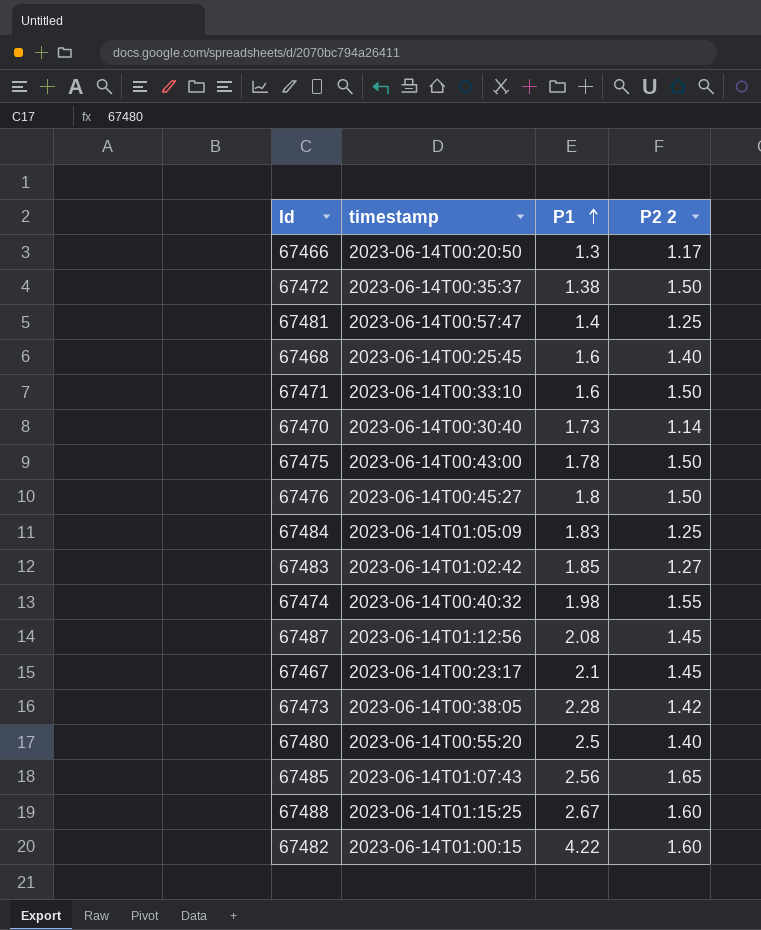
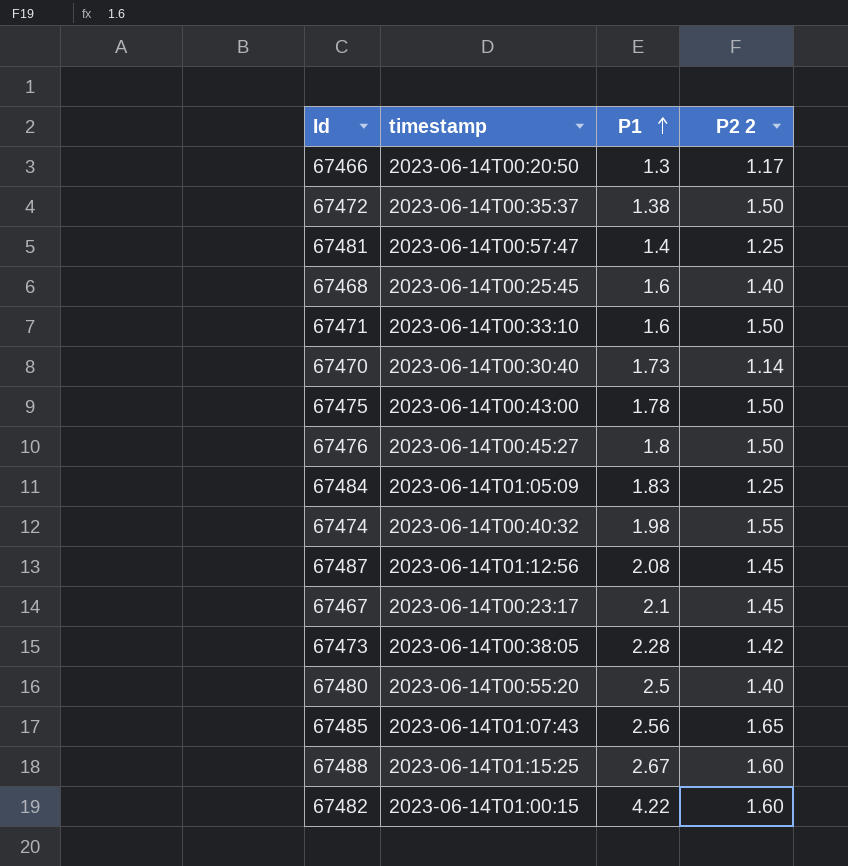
row 67483: 2023-06-14T01:02:42 | 1.85 | 1.27 -> none

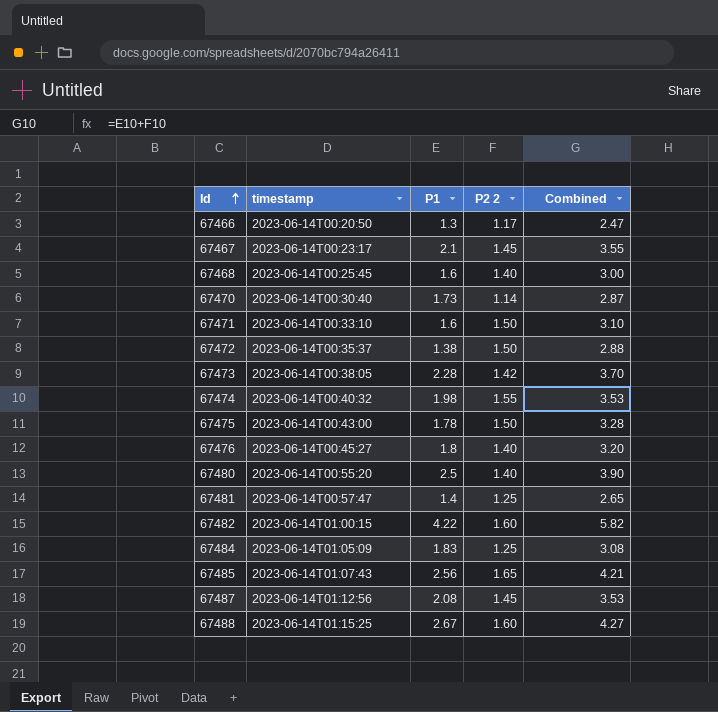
row order: P1 ascending -> Id ascending
column Combined | formula: none -> [P1] + [P2 2]
67476 | P2 2: 1.50 -> 1.40

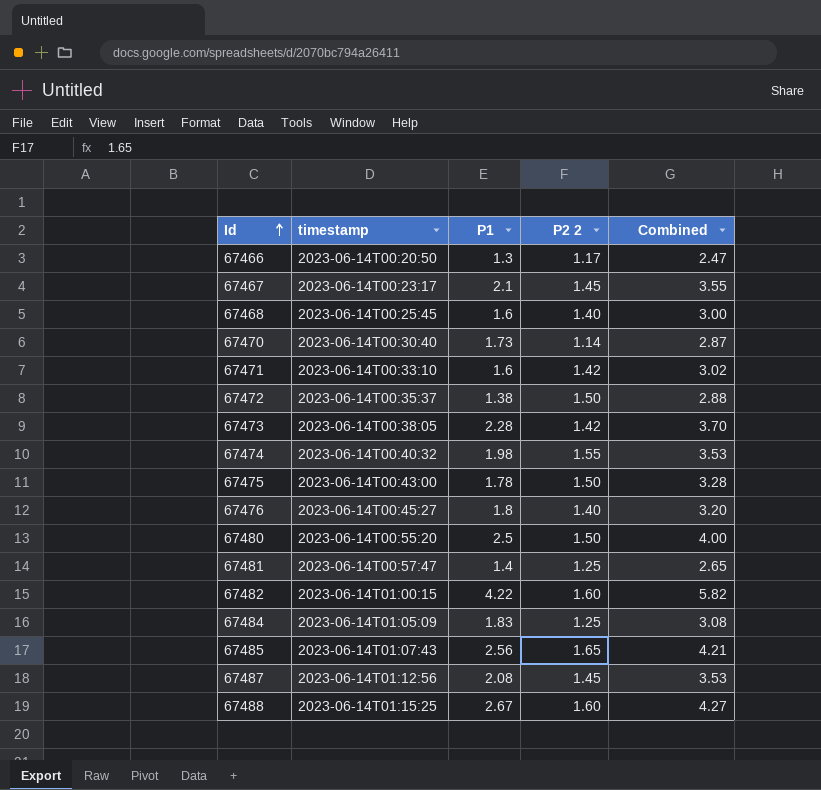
67471 | P2 2: 1.50 -> 1.42
67471 | Combined: 3.10 -> 3.02
67480 | P2 2: 1.40 -> 1.50
67480 | Combined: 3.90 -> 4.00

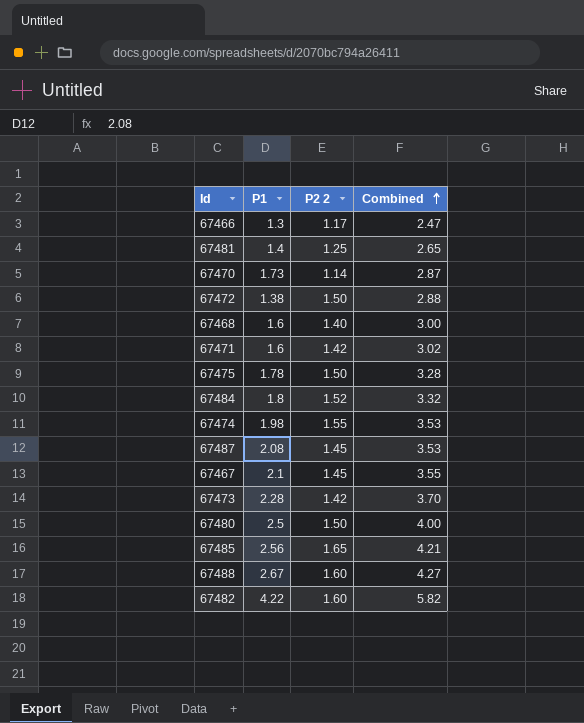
row order: Id ascending -> Combined ascending
column timestamp | position: 2 -> none
row 67476: 2023-06-14T00:45:27 | 1.8 | 1.40 | 3.20 -> none
67484 | P1: 1.83 -> 1.8
67484 | P2 2: 1.25 -> 1.52
67484 | Combined: 3.08 -> 3.32

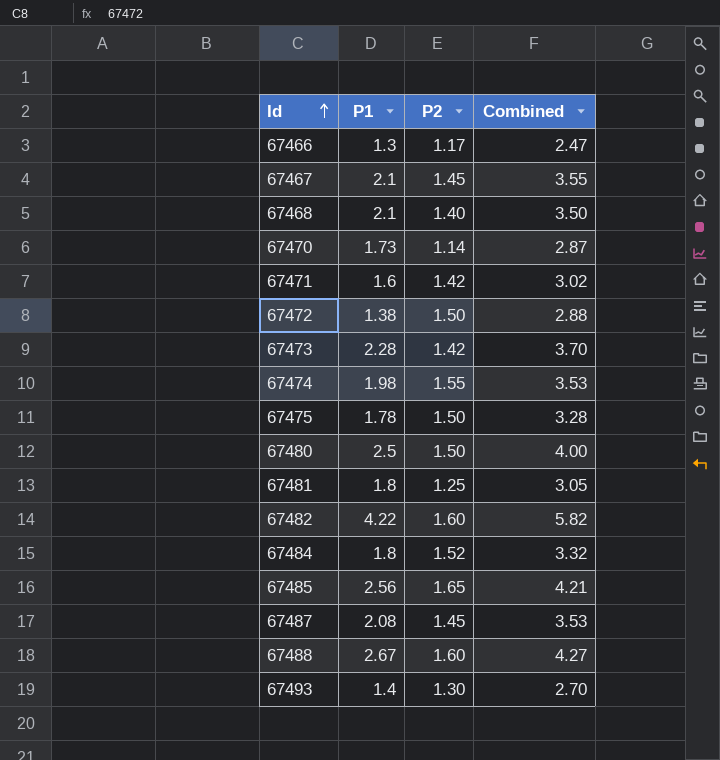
row order: Combined ascending -> Id ascending
column name: P2 2 -> P2
67468 | P1: 1.6 -> 2.1
67468 | Combined: 3.00 -> 3.50
67481 | P1: 1.4 -> 1.8
67481 | Combined: 2.65 -> 3.05
row 67493: none -> 1.4 | 1.30 | 2.70

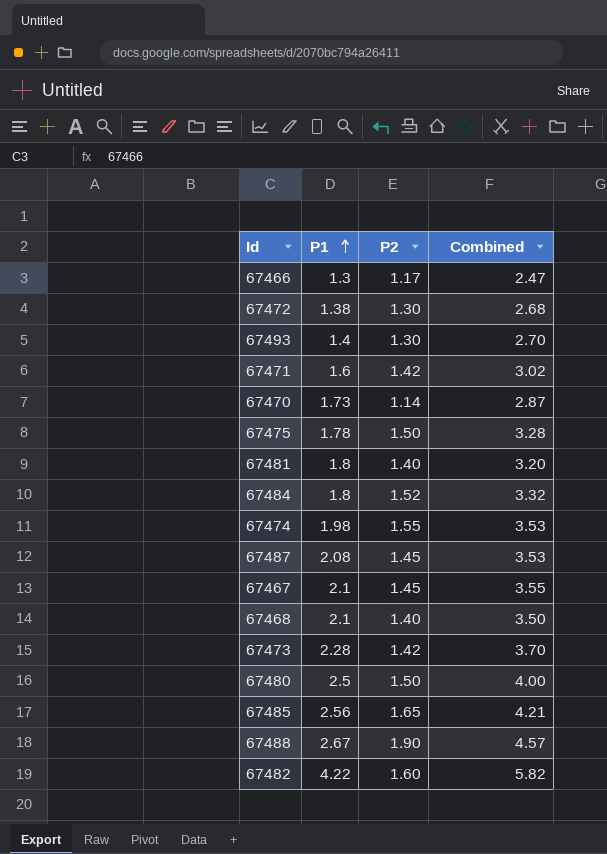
row order: Id ascending -> P1 ascending
67472 | P2: 1.50 -> 1.30
67472 | Combined: 2.88 -> 2.68
67481 | P2: 1.25 -> 1.40
67481 | Combined: 3.05 -> 3.20
67488 | P2: 1.60 -> 1.90
67488 | Combined: 4.27 -> 4.57

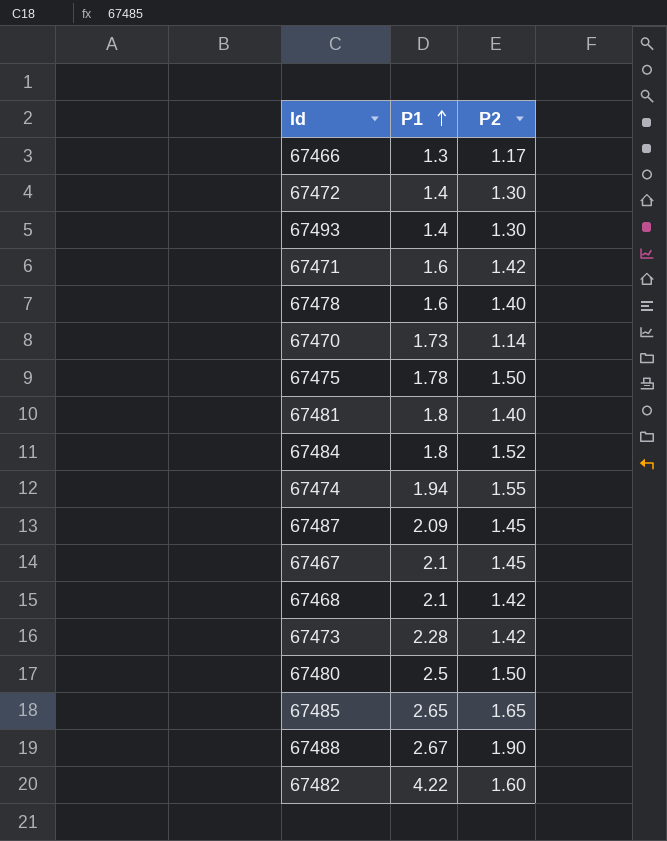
column Combined | formula: [P1] + [P2] -> none
67472 | P1: 1.38 -> 1.4
row 67478: none -> 1.6 | 1.40
67474 | P1: 1.98 -> 1.94
67487 | P1: 2.08 -> 2.09
67468 | P2: 1.40 -> 1.42
67485 | P1: 2.56 -> 2.65

